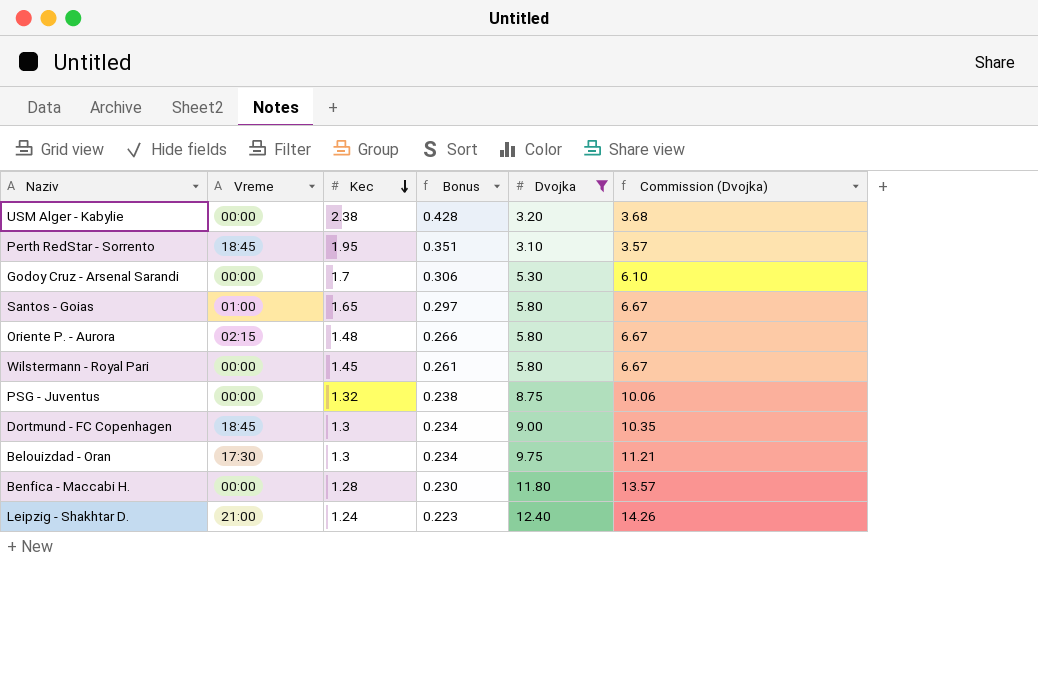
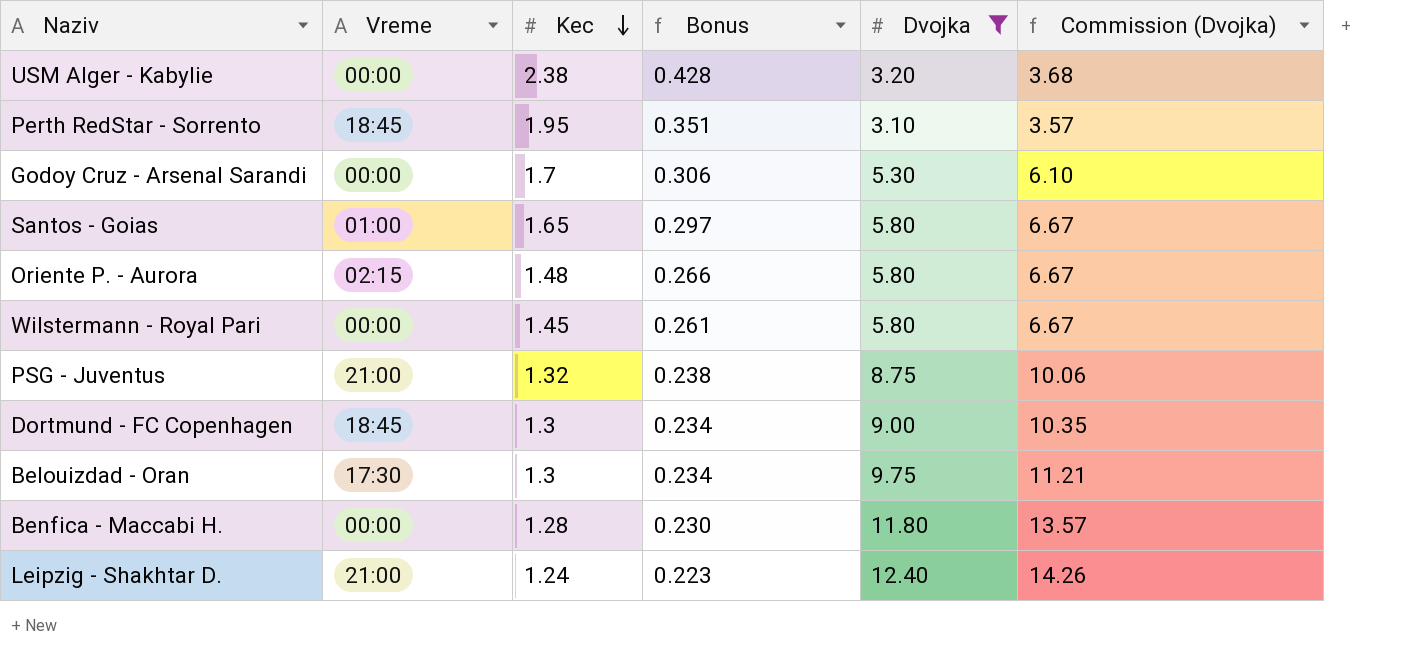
PSG - Juventus | Vreme: 00:00 -> 21:00

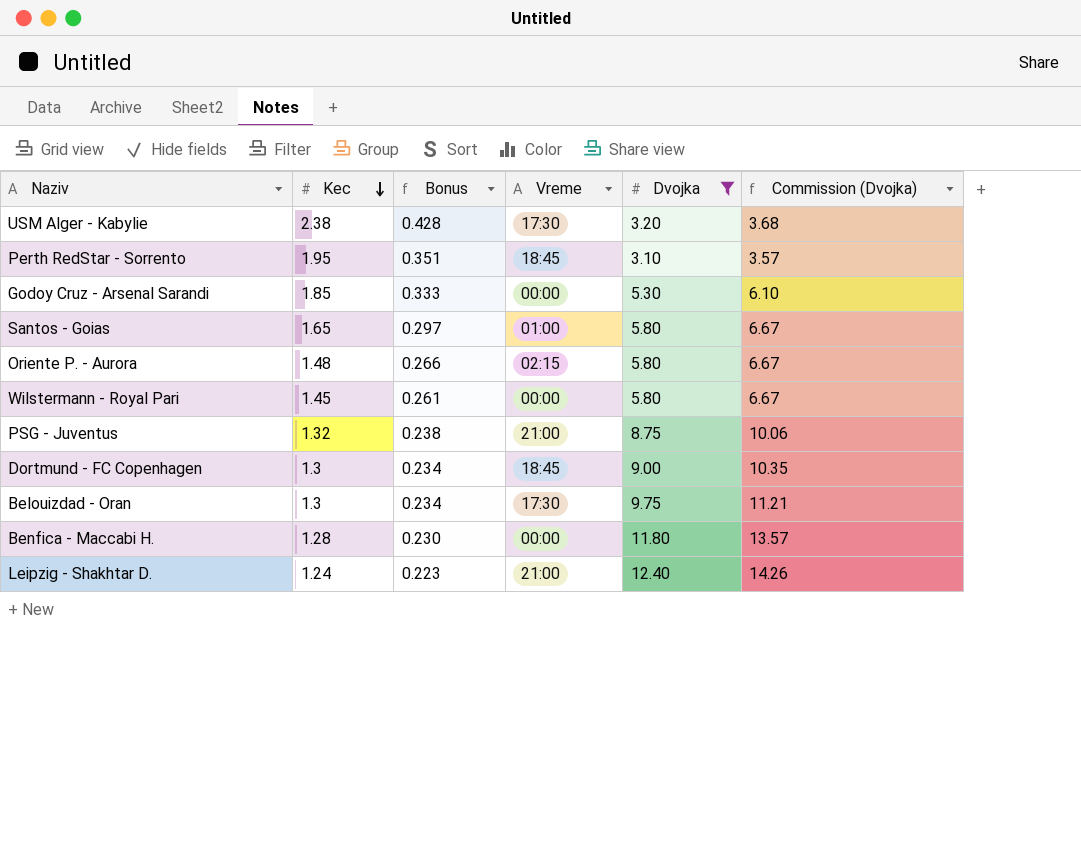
column Vreme | position: 2 -> 4
USM Alger - Kabylie | Vreme: 00:00 -> 17:30
Godoy Cruz - Arsenal Sarandi | Kec: 1.7 -> 1.85
Godoy Cruz - Arsenal Sarandi | Bonus: 0.306 -> 0.333

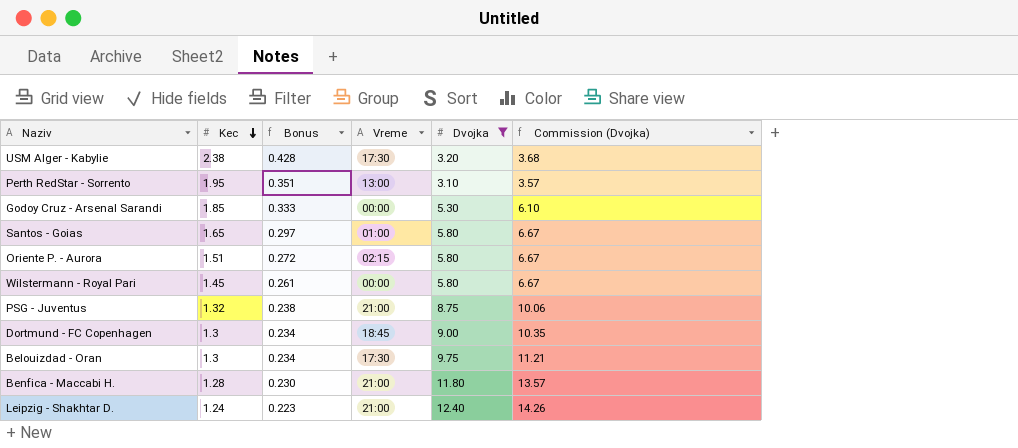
Perth RedStar - Sorrento | Vreme: 18:45 -> 13:00
Oriente P. - Aurora | Kec: 1.48 -> 1.51
Oriente P. - Aurora | Bonus: 0.266 -> 0.272
Benfica - Maccabi H. | Vreme: 00:00 -> 21:00

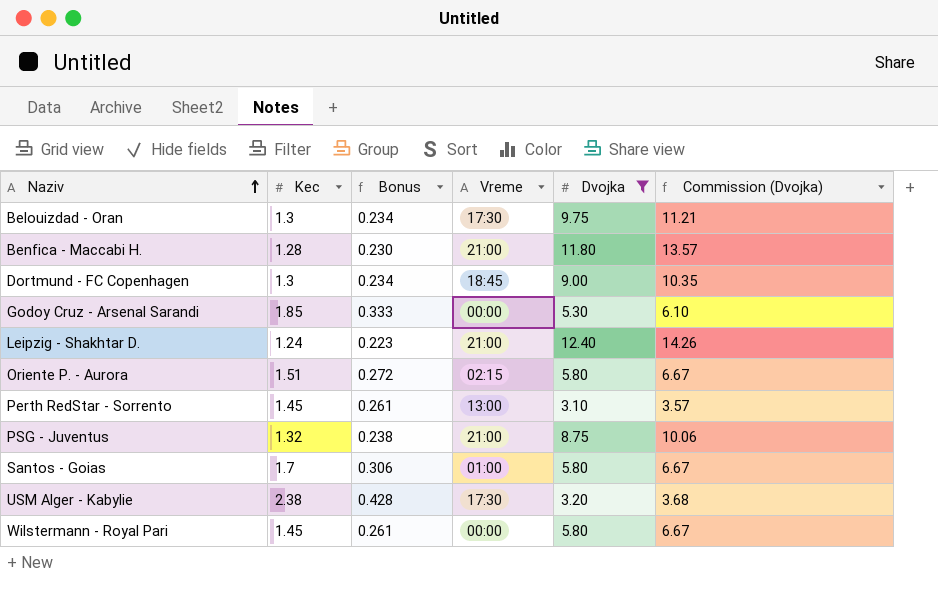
row order: Kec descending -> Naziv ascending
Perth RedStar - Sorrento | Kec: 1.95 -> 1.45
Perth RedStar - Sorrento | Bonus: 0.351 -> 0.261
Santos - Goias | Kec: 1.65 -> 1.7
Santos - Goias | Bonus: 0.297 -> 0.306

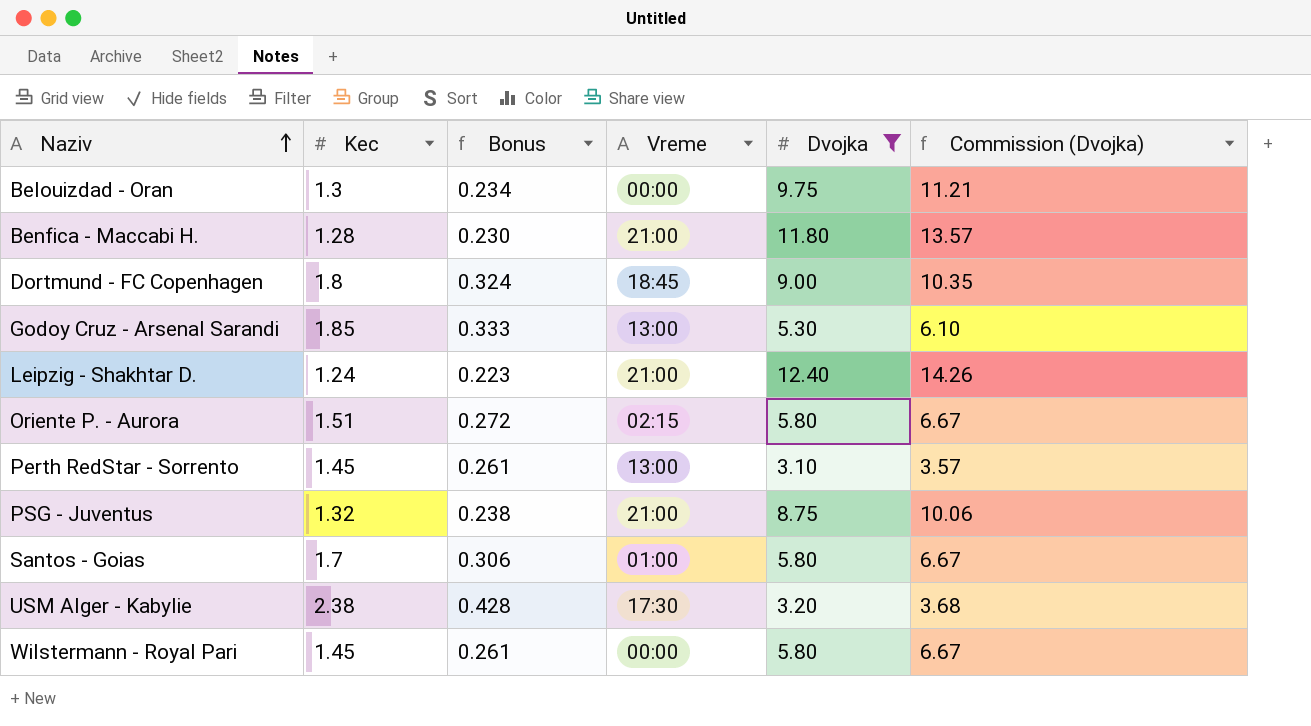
Belouizdad - Oran | Vreme: 17:30 -> 00:00
Dortmund - FC Copenhagen | Kec: 1.3 -> 1.8
Dortmund - FC Copenhagen | Bonus: 0.234 -> 0.324
Godoy Cruz - Arsenal Sarandi | Vreme: 00:00 -> 13:00

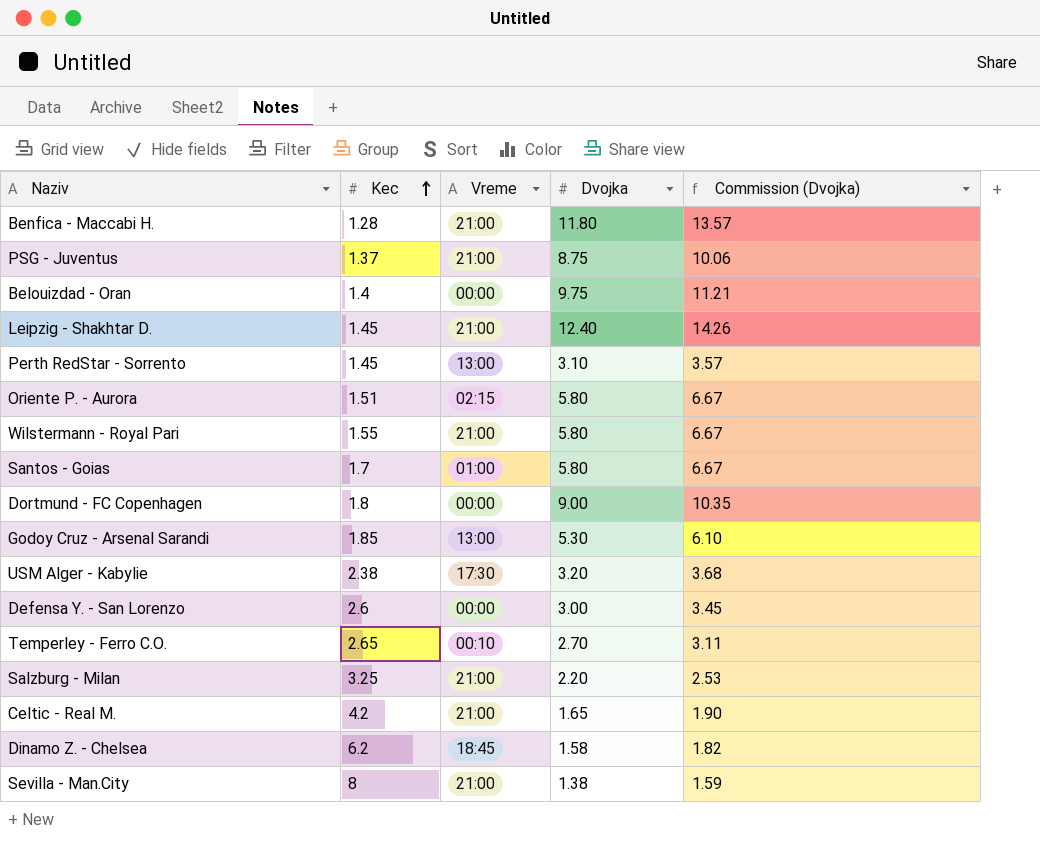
filter: Dvojka >= 3.10 -> none
row order: Naziv ascending -> Kec ascending
column Bonus | formula: [Kec] * 0.18 -> none
PSG - Juventus | Kec: 1.32 -> 1.37
Belouizdad - Oran | Kec: 1.3 -> 1.4
Leipzig - Shakhtar D. | Kec: 1.24 -> 1.45
Wilstermann - Royal Pari | Kec: 1.45 -> 1.55
Wilstermann - Royal Pari | Vreme: 00:00 -> 21:00
Dortmund - FC Copenhagen | Vreme: 18:45 -> 00:00

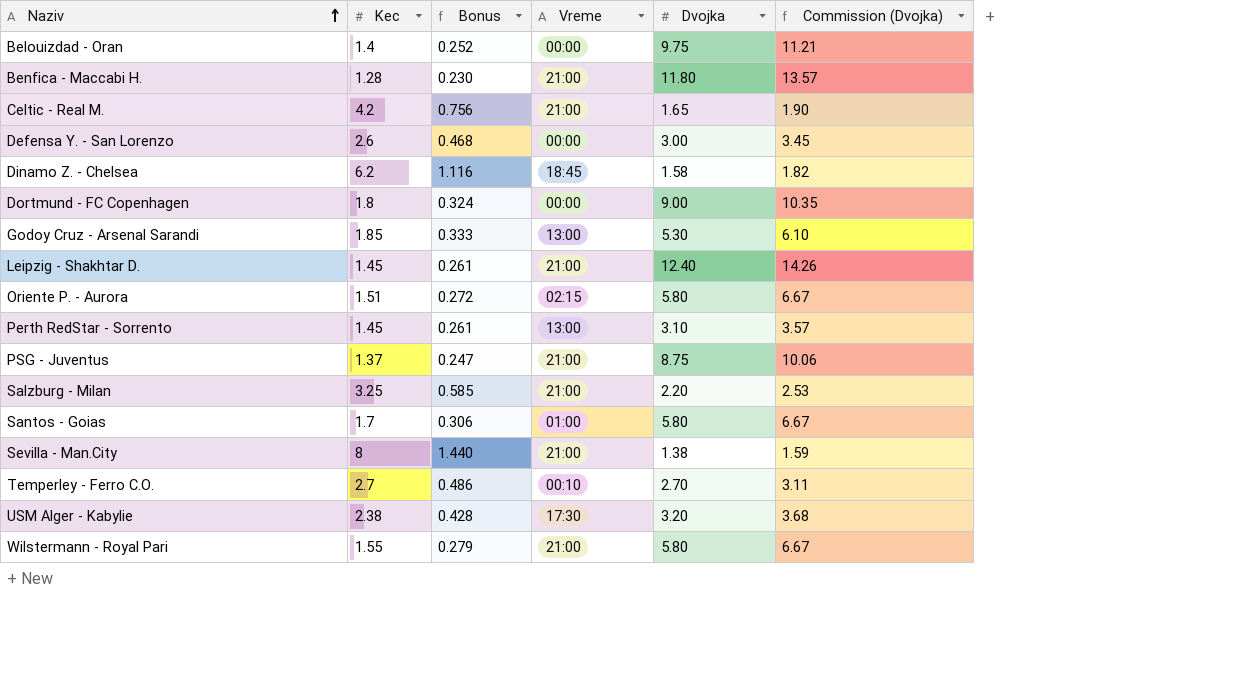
row order: Kec ascending -> Naziv ascending
column Bonus | formula: none -> [Kec] * 0.18
Temperley - Ferro C.O. | Kec: 2.65 -> 2.7

